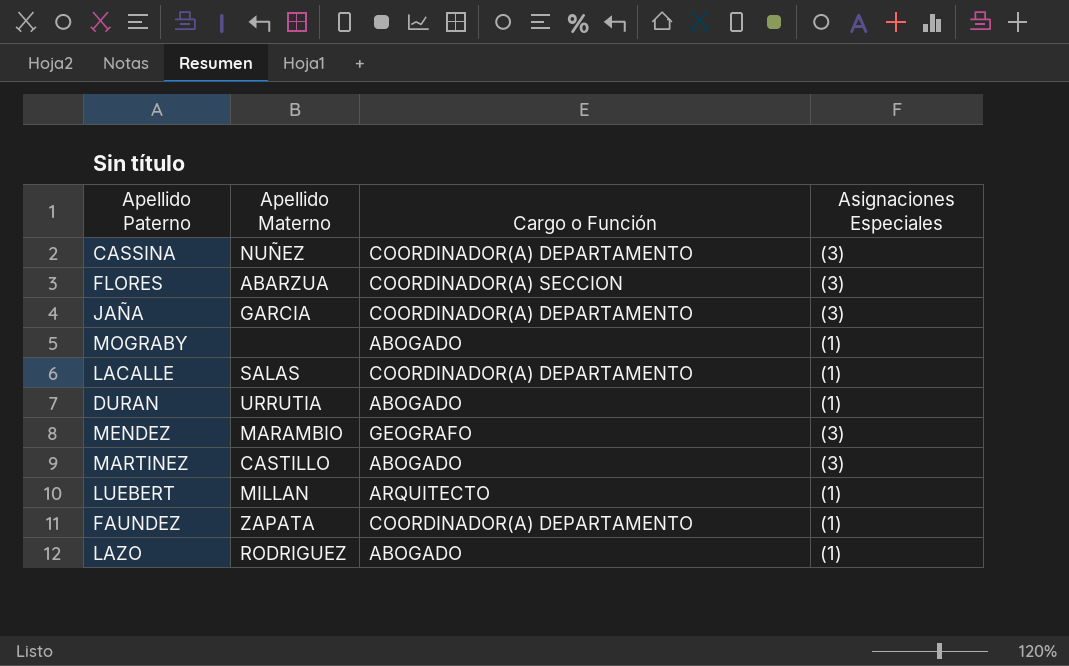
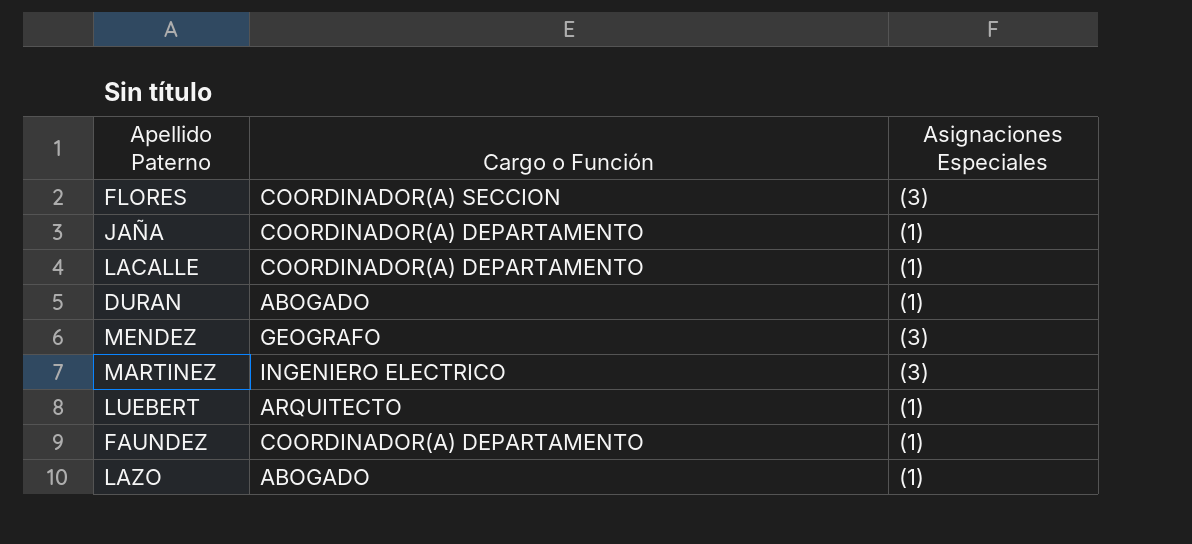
column Apellido Materno | position: 2 -> none
row CASSINA: NUÑEZ | COORDINADOR(A) DEPARTAMENTO | (3) -> none
row MOGRABY: none | ABOGADO | (1) -> none
JAÑA | Asignaciones Especiales: (3) -> (1)
MARTINEZ | Cargo o Función: ABOGADO -> INGENIERO ELECTRICO

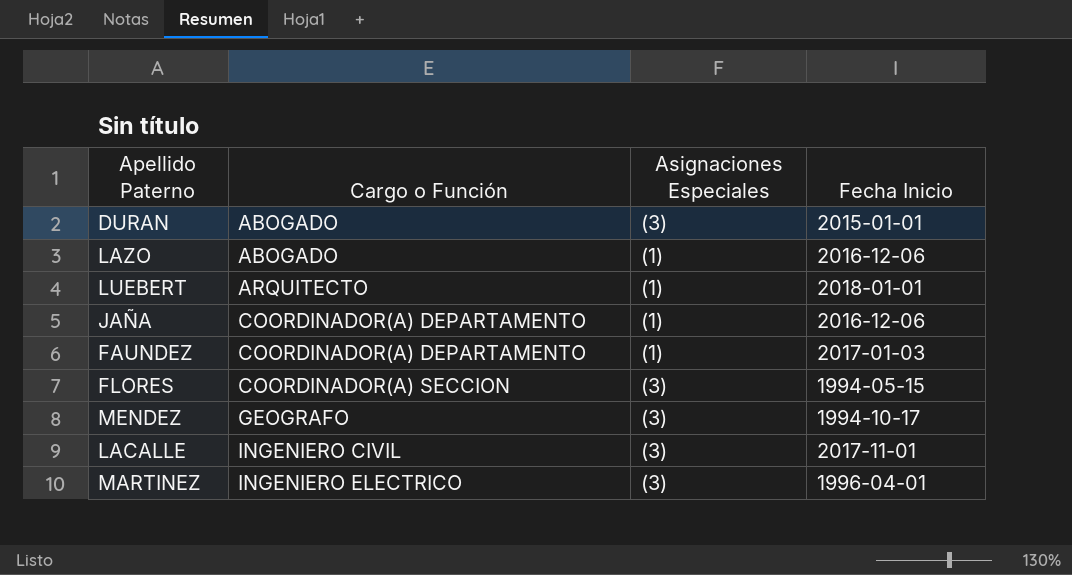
row order: none -> Cargo o Función ascending
column Fecha Inicio | position: none -> 4
DURAN | Asignaciones Especiales: (1) -> (3)
LACALLE | Cargo o Función: COORDINADOR(A) DEPARTAMENTO -> INGENIERO CIVIL
LACALLE | Asignaciones Especiales: (1) -> (3)

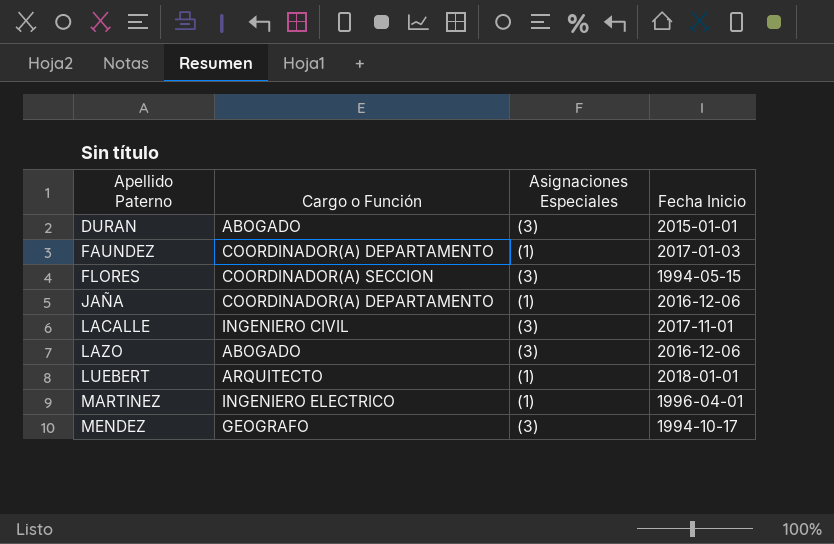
row order: Cargo o Función ascending -> Apellido Paterno ascending
LAZO | Asignaciones Especiales: (1) -> (3)
MARTINEZ | Asignaciones Especiales: (3) -> (1)

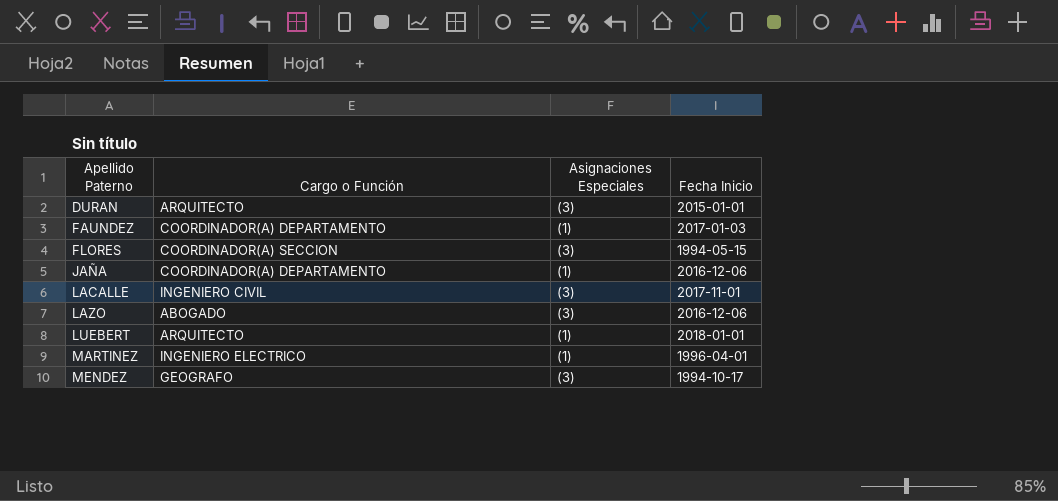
DURAN | Cargo o Función: ABOGADO -> ARQUITECTO

